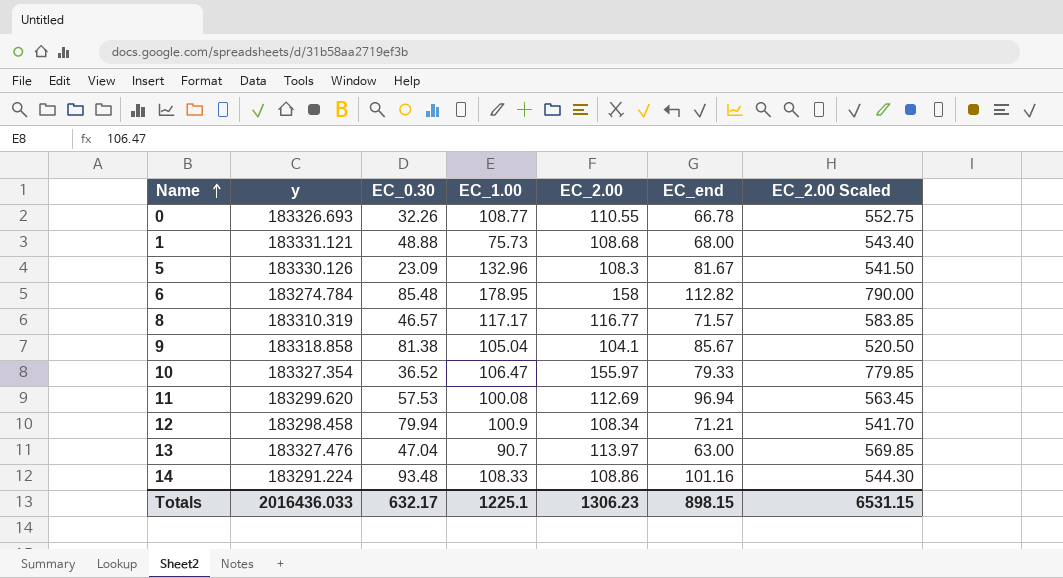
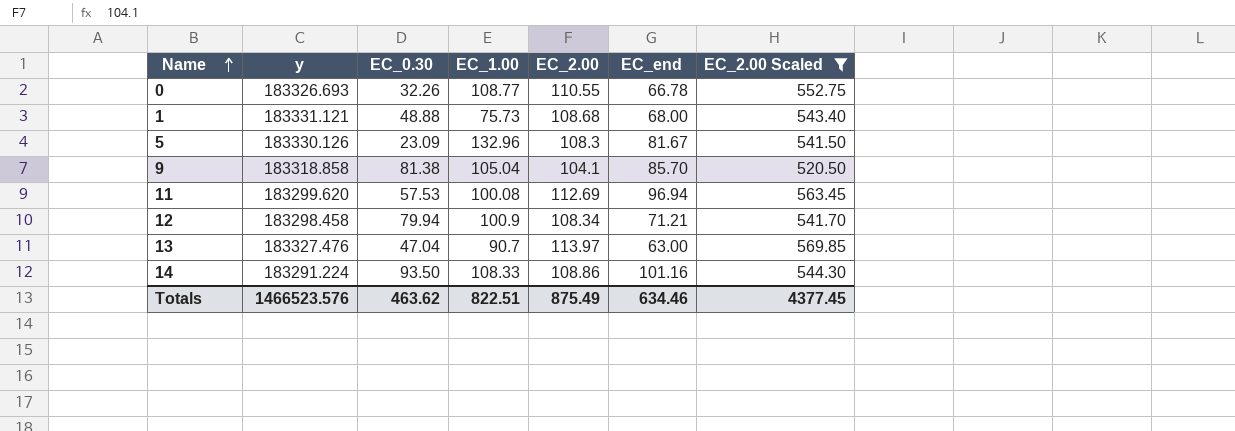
filter: none -> EC_2.00 Scaled <= 569.85
9 | EC_end: 85.67 -> 85.70
14 | EC_0.30: 93.48 -> 93.50
Totals | y: 2016436.033 -> 1466523.576
Totals | EC_0.30: 632.17 -> 463.62
Totals | EC_1.00: 1225.1 -> 822.51
Totals | EC_2.00: 1306.23 -> 875.49
Totals | EC_end: 898.15 -> 634.46
Totals | EC_2.00 Scaled: 6531.15 -> 4377.45

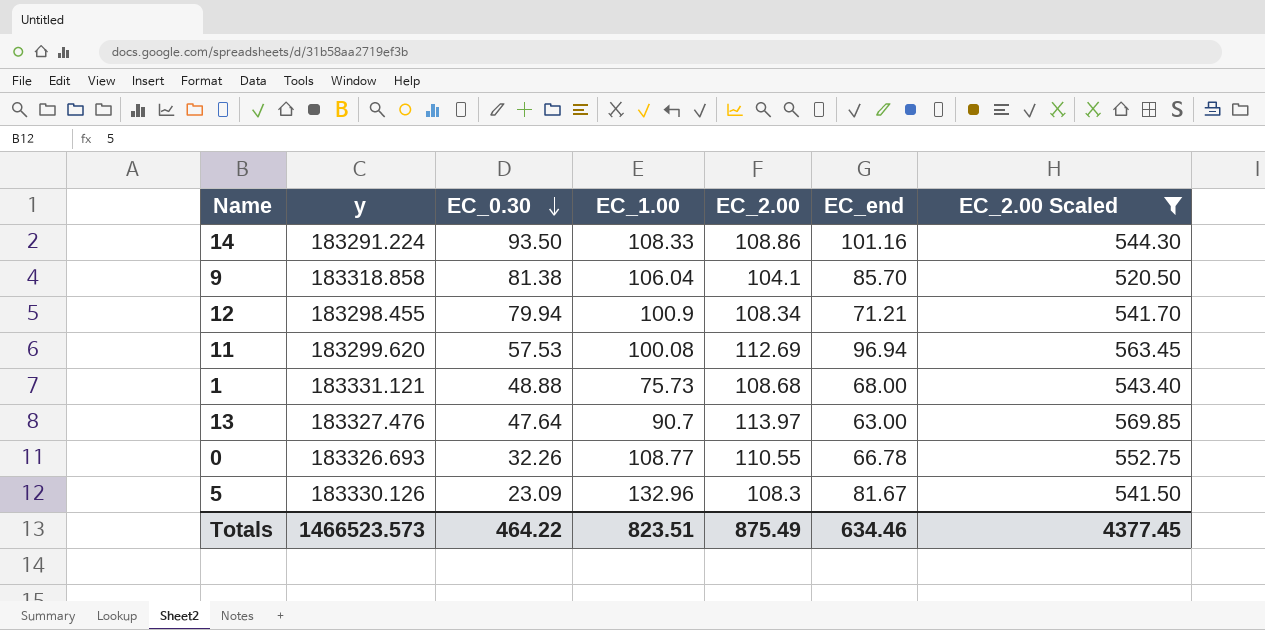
row order: Name ascending -> EC_0.30 descending
9 | EC_1.00: 105.04 -> 106.04
12 | y: 183298.458 -> 183298.455
13 | EC_0.30: 47.04 -> 47.64
Totals | y: 1466523.576 -> 1466523.573
Totals | EC_0.30: 463.62 -> 464.22
Totals | EC_1.00: 822.51 -> 823.51

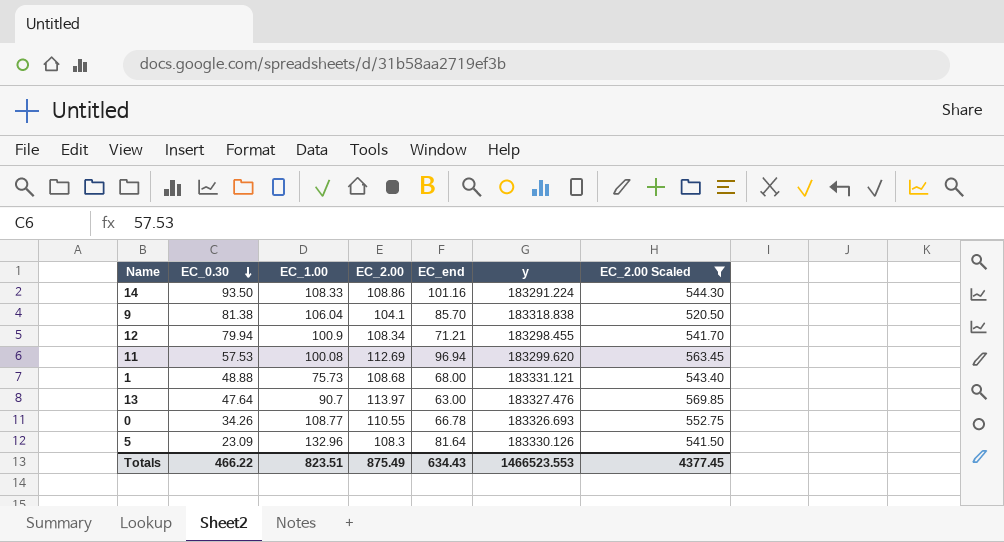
column y | position: 2 -> 6
9 | y: 183318.858 -> 183318.838
0 | EC_0.30: 32.26 -> 34.26
5 | EC_end: 81.67 -> 81.64
Totals | EC_0.30: 464.22 -> 466.22
Totals | EC_end: 634.46 -> 634.43
Totals | y: 1466523.573 -> 1466523.553

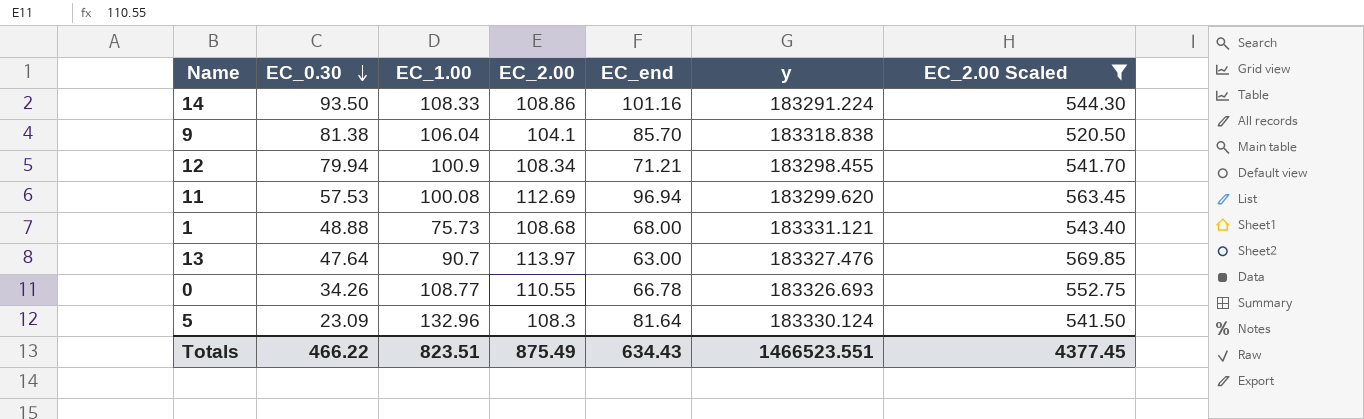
5 | y: 183330.126 -> 183330.124
Totals | y: 1466523.553 -> 1466523.551

